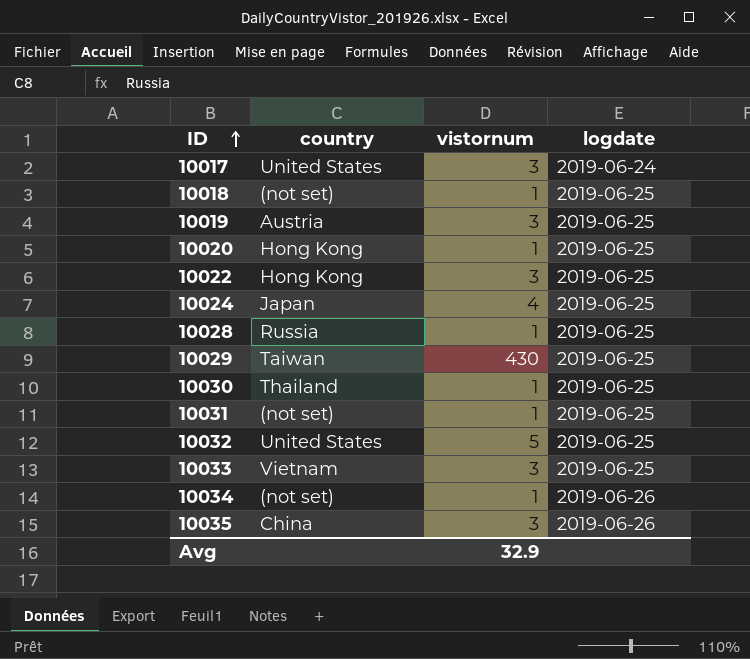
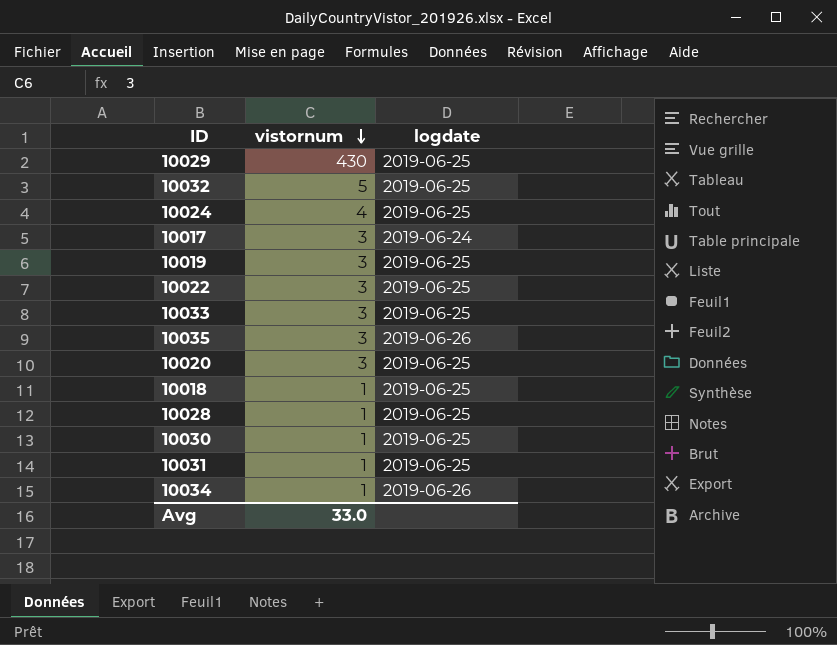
row order: ID ascending -> vistornum descending
column country | position: 2 -> none
10020 | vistornum: 1 -> 3
Avg | vistornum: 32.9 -> 33.0

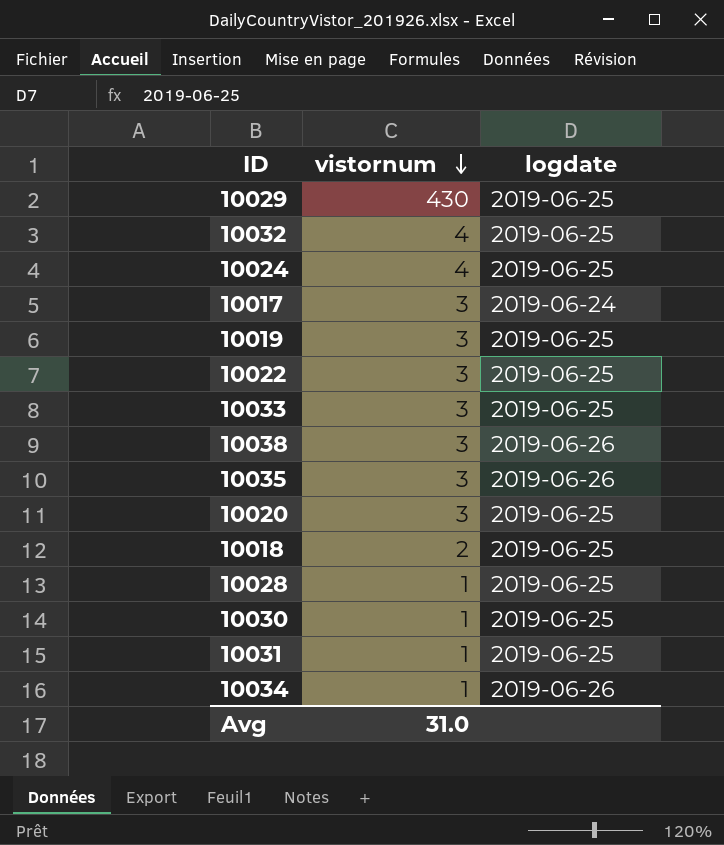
10032 | vistornum: 5 -> 4
row 10038: none -> 3 | 2019-06-26
10018 | vistornum: 1 -> 2
Avg | vistornum: 33.0 -> 31.0

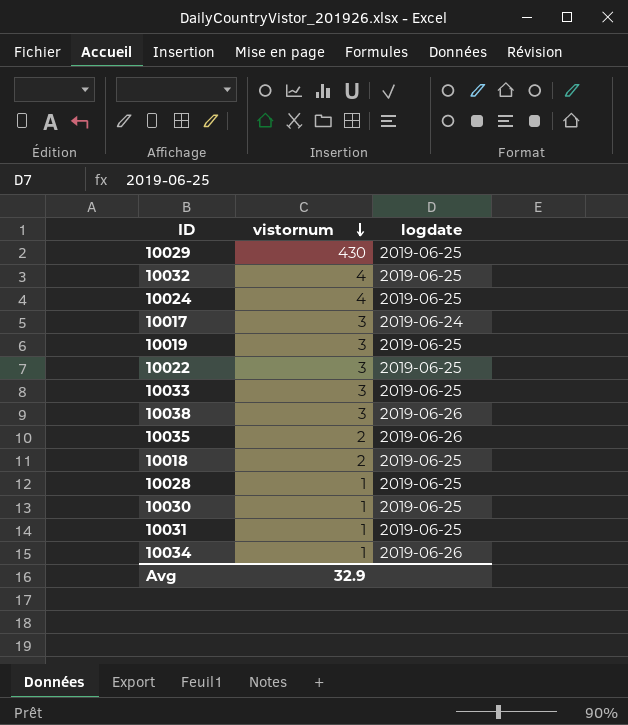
row 10020: 3 | 2019-06-25 -> none
10035 | vistornum: 3 -> 2
Avg | vistornum: 31.0 -> 32.9

